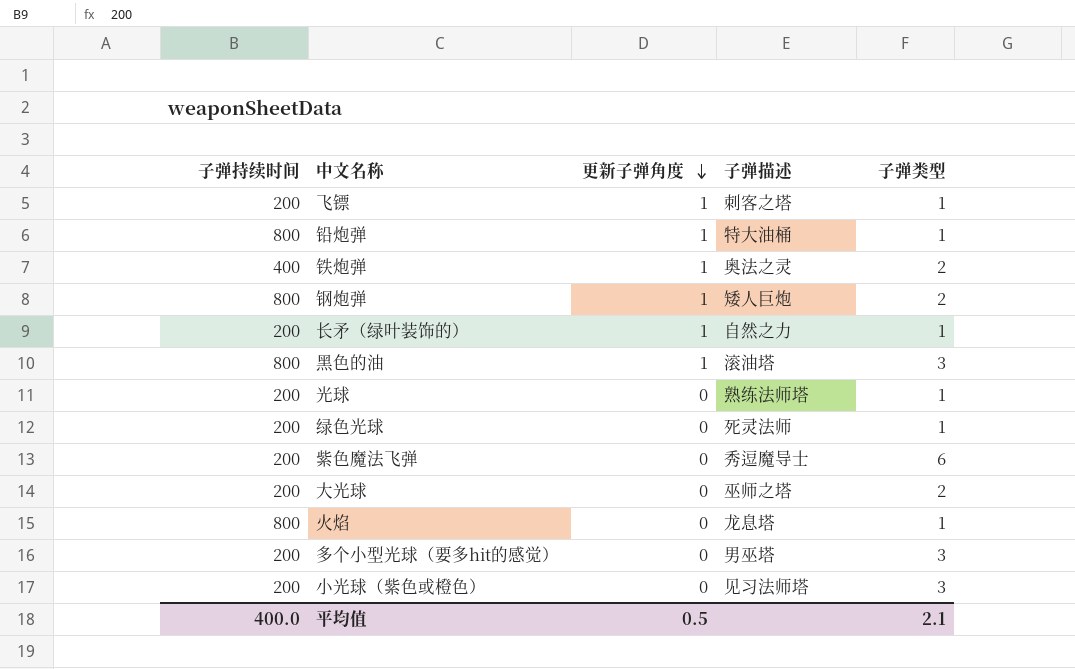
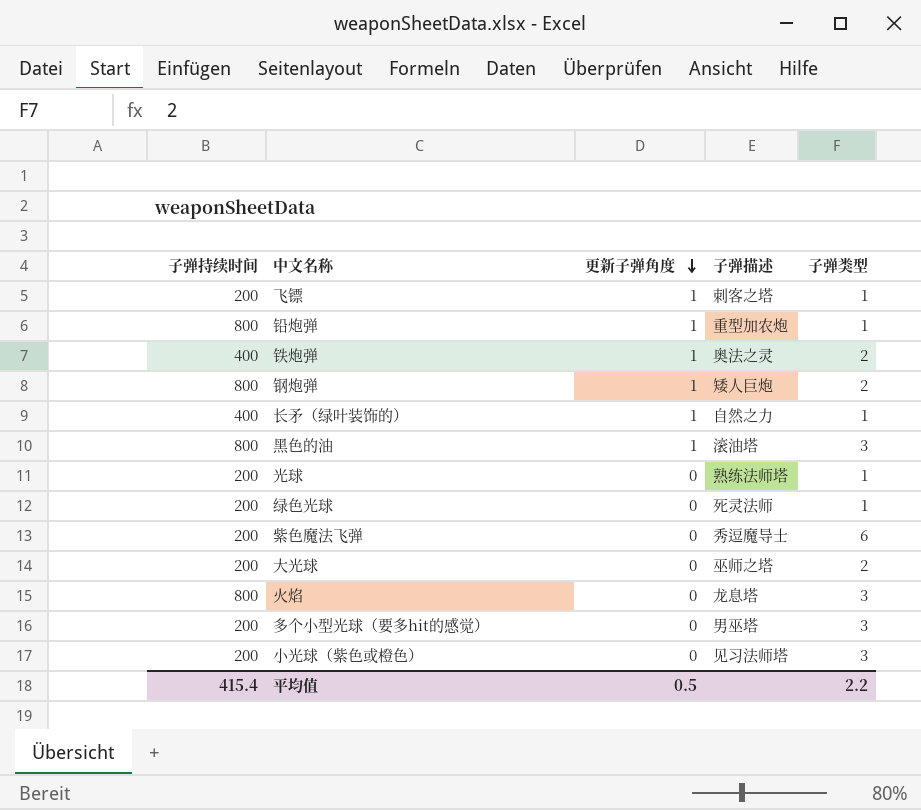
铅炮弹 | 子弹描述: 特大油桶 -> 重型加农炮
长矛（绿叶装饰的） | 子弹持续时间: 200 -> 400
火焰 | 子弹类型: 1 -> 3
平均值 | 子弹持续时间: 400.0 -> 415.4
平均值 | 子弹类型: 2.1 -> 2.2

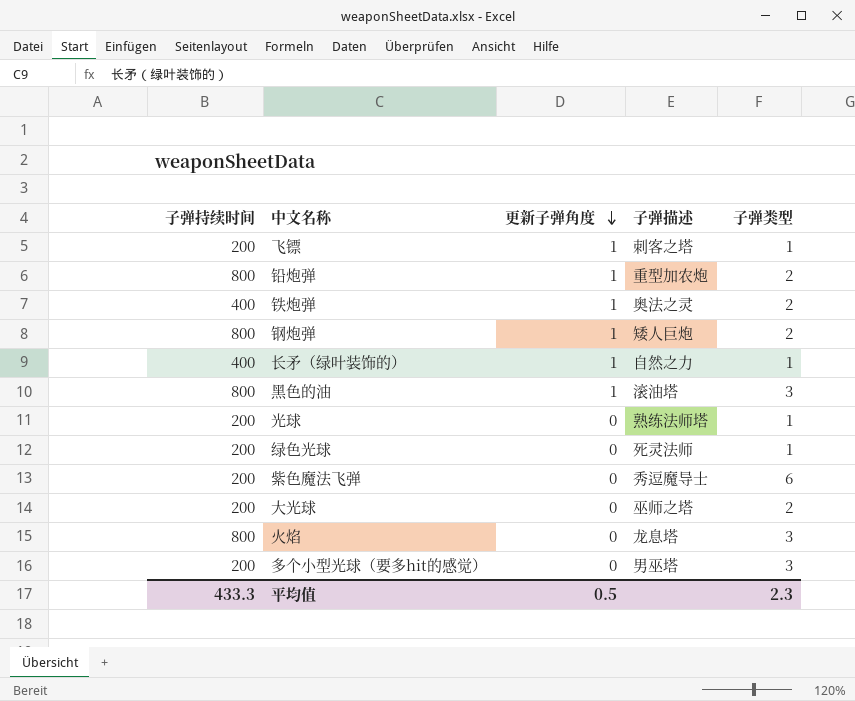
row 小光球（紫色或橙色）: 200 | 0 | 见习法师塔 | 3 -> none
铅炮弹 | 子弹类型: 1 -> 2
平均值 | 子弹持续时间: 415.4 -> 433.3
平均值 | 子弹类型: 2.2 -> 2.3

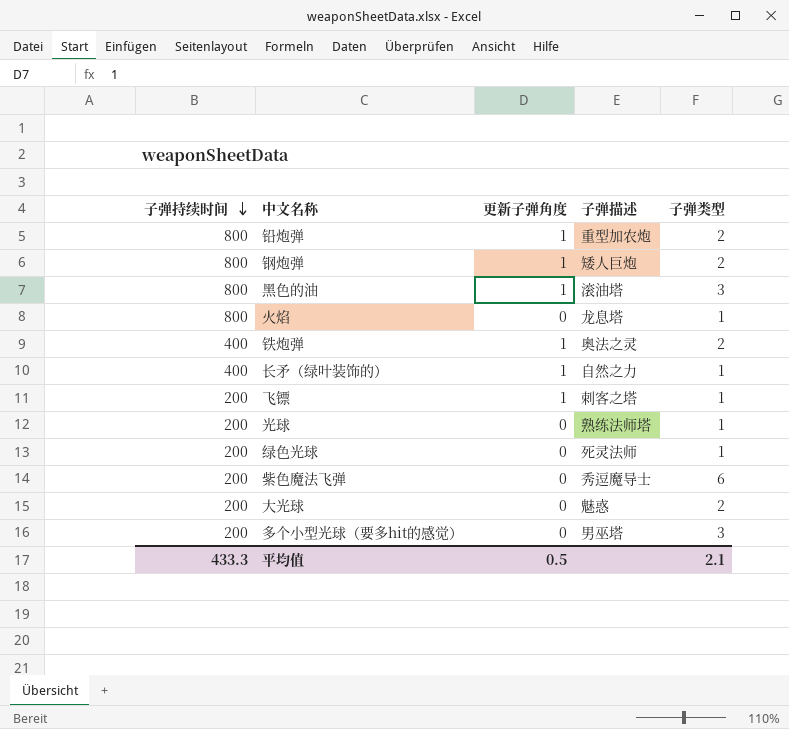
row order: 更新子弹角度 descending -> 子弹持续时间 descending
火焰 | 子弹类型: 3 -> 1
大光球 | 子弹描述: 巫师之塔 -> 魅惑
平均值 | 子弹类型: 2.3 -> 2.1

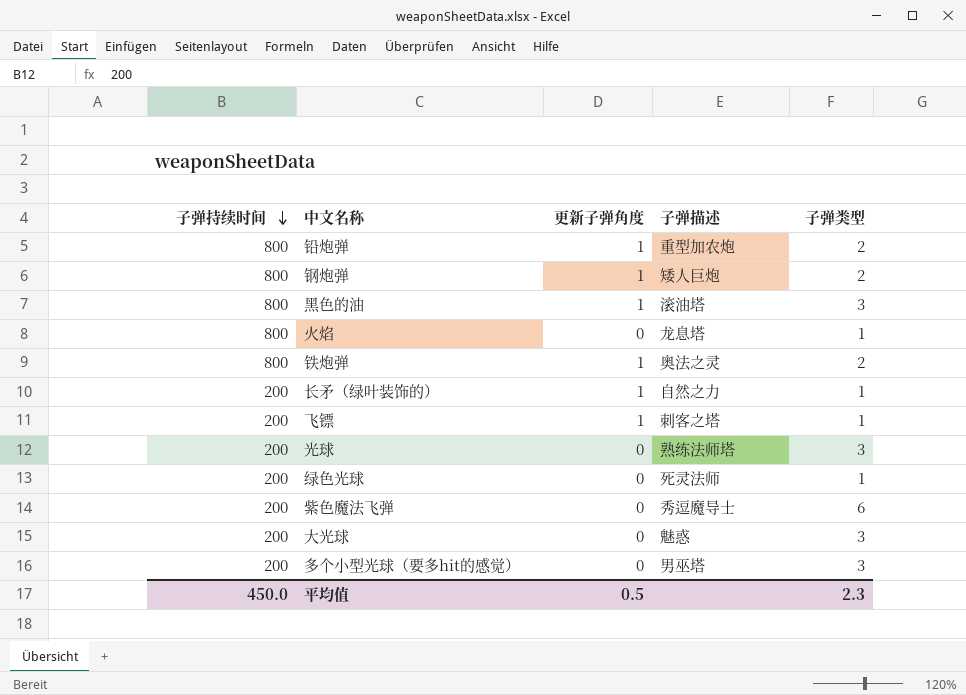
铁炮弹 | 子弹持续时间: 400 -> 800
长矛（绿叶装饰的） | 子弹持续时间: 400 -> 200
光球 | 子弹类型: 1 -> 3
大光球 | 子弹类型: 2 -> 3
平均值 | 子弹持续时间: 433.3 -> 450.0
平均值 | 子弹类型: 2.1 -> 2.3

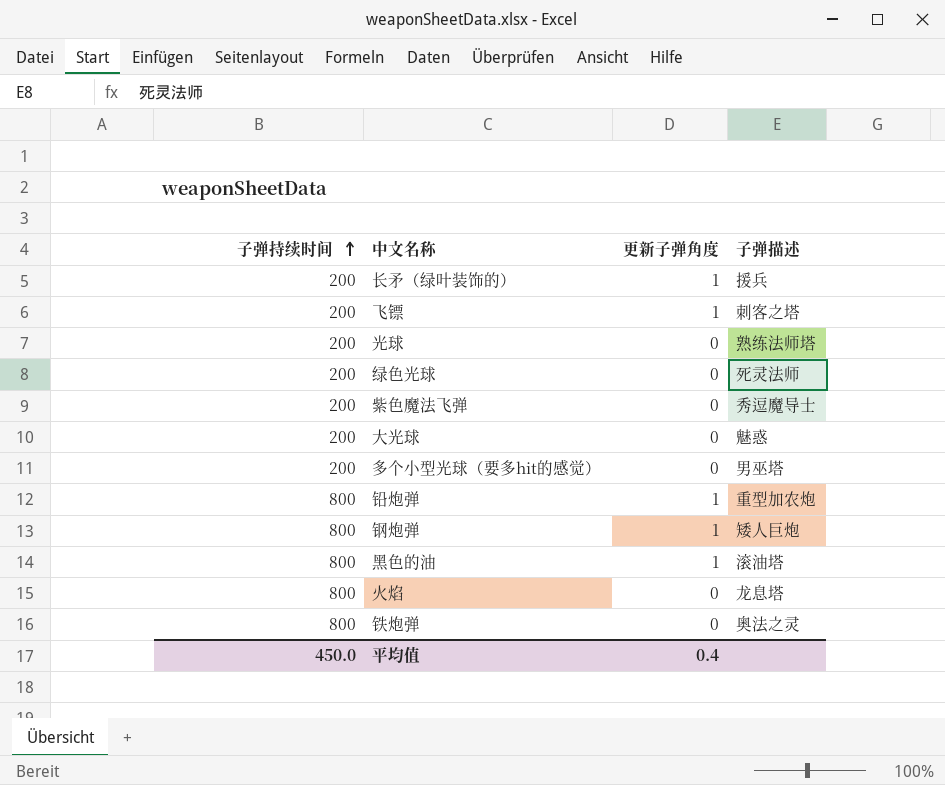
row order: 子弹持续时间 descending -> 子弹持续时间 ascending
column 子弹类型 | position: 5 -> none
长矛（绿叶装饰的） | 子弹描述: 自然之力 -> 援兵
铁炮弹 | 更新子弹角度: 1 -> 0
平均值 | 更新子弹角度: 0.5 -> 0.4

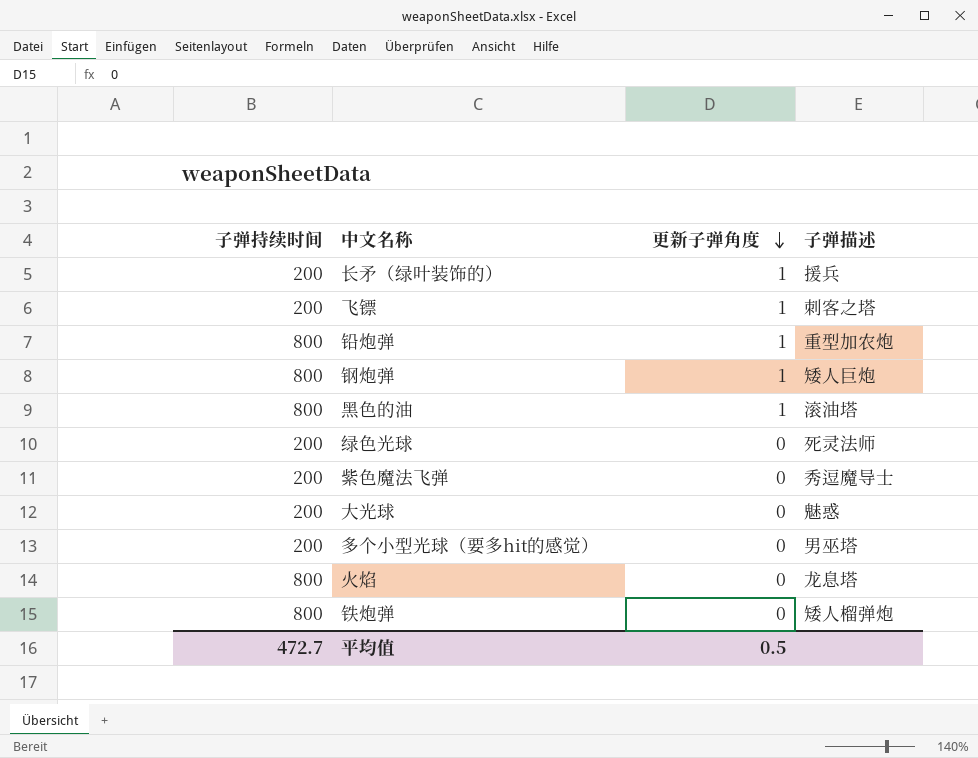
row order: 子弹持续时间 ascending -> 更新子弹角度 descending
row 光球: 200 | 0 | 熟练法师塔 -> none
铁炮弹 | 子弹描述: 奥法之灵 -> 矮人榴弹炮
平均值 | 子弹持续时间: 450.0 -> 472.7
平均值 | 更新子弹角度: 0.4 -> 0.5

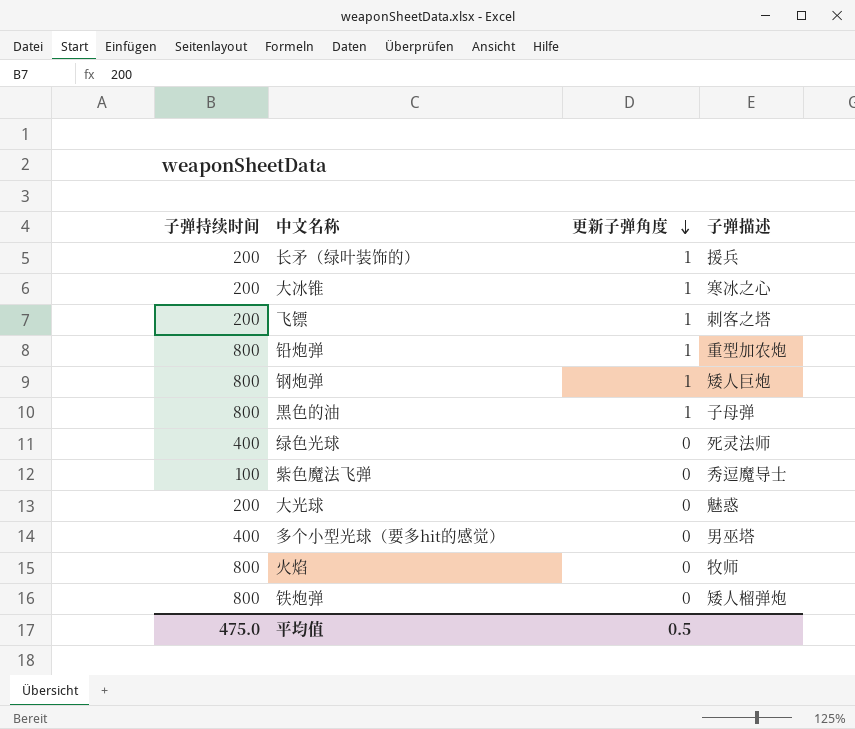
row 大冰锥: none -> 200 | 1 | 寒冰之心
黑色的油 | 子弹描述: 滚油塔 -> 子母弹
绿色光球 | 子弹持续时间: 200 -> 400
紫色魔法飞弹 | 子弹持续时间: 200 -> 100
多个小型光球（要多hit的感觉） | 子弹持续时间: 200 -> 400
火焰 | 子弹描述: 龙息塔 -> 牧师
平均值 | 子弹持续时间: 472.7 -> 475.0

